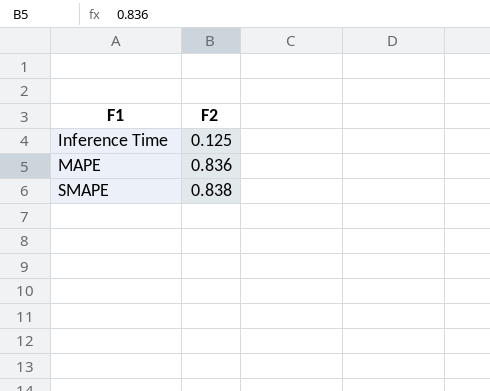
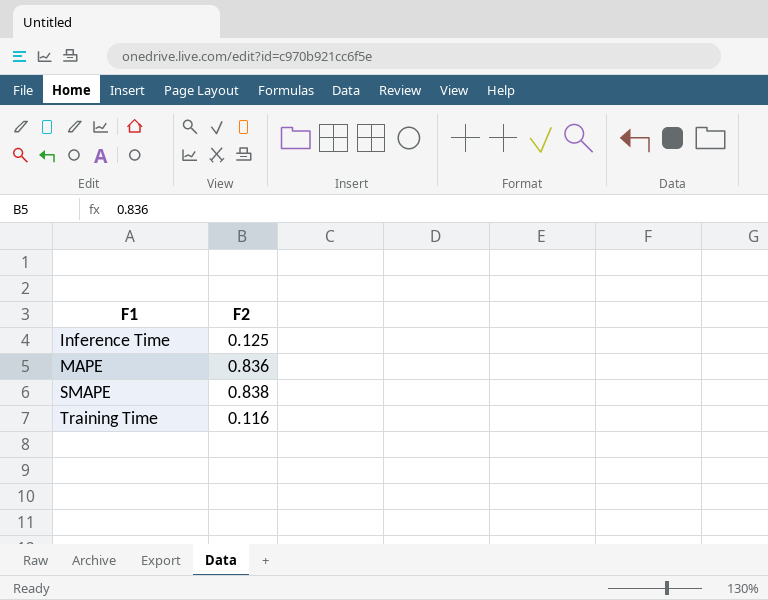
row Training Time: none -> 0.116

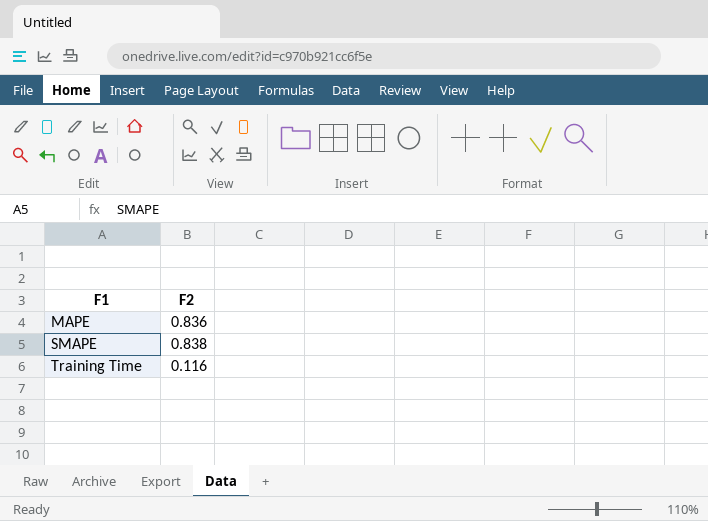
row Inference Time: 0.125 -> none

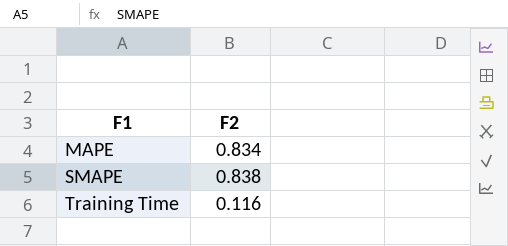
MAPE | F2: 0.836 -> 0.834

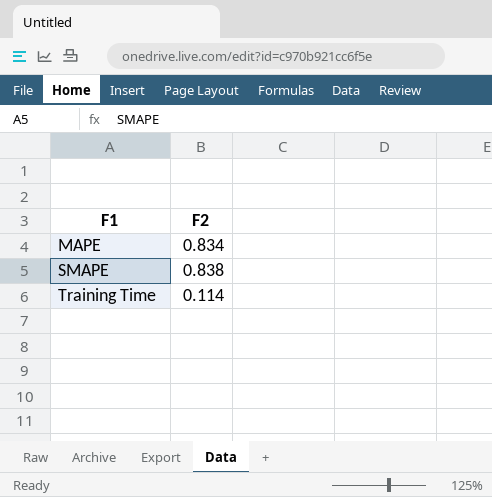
Training Time | F2: 0.116 -> 0.114

